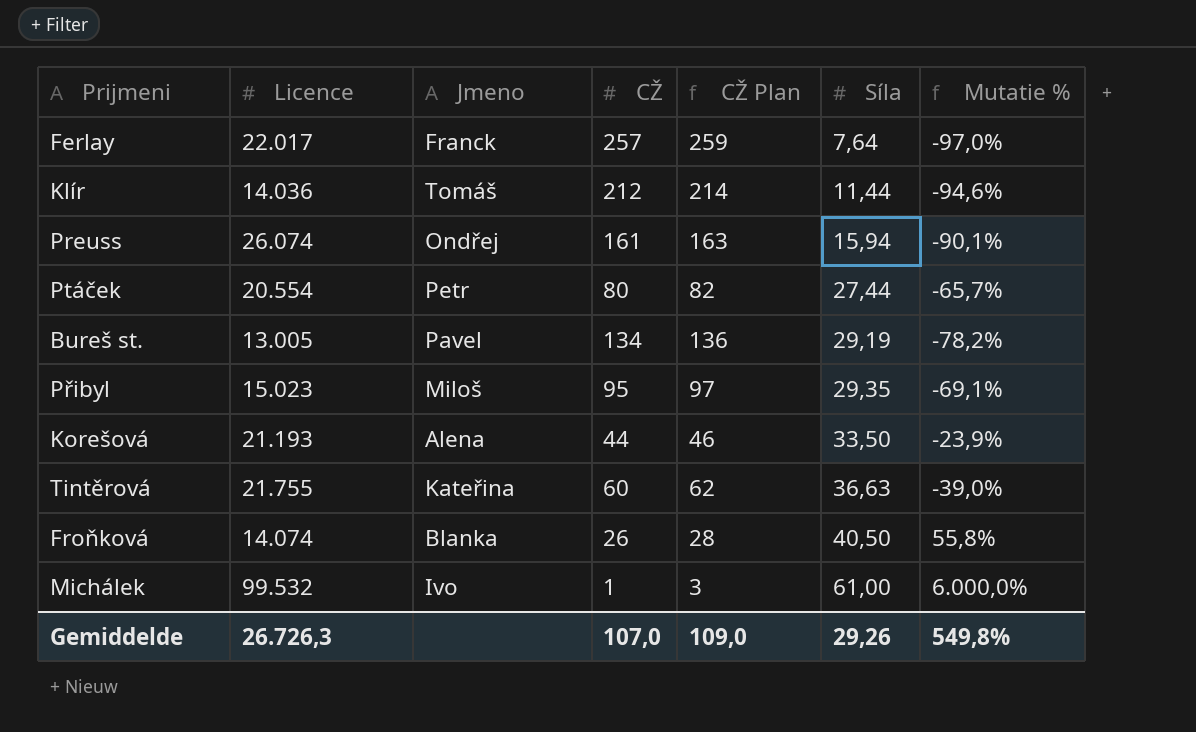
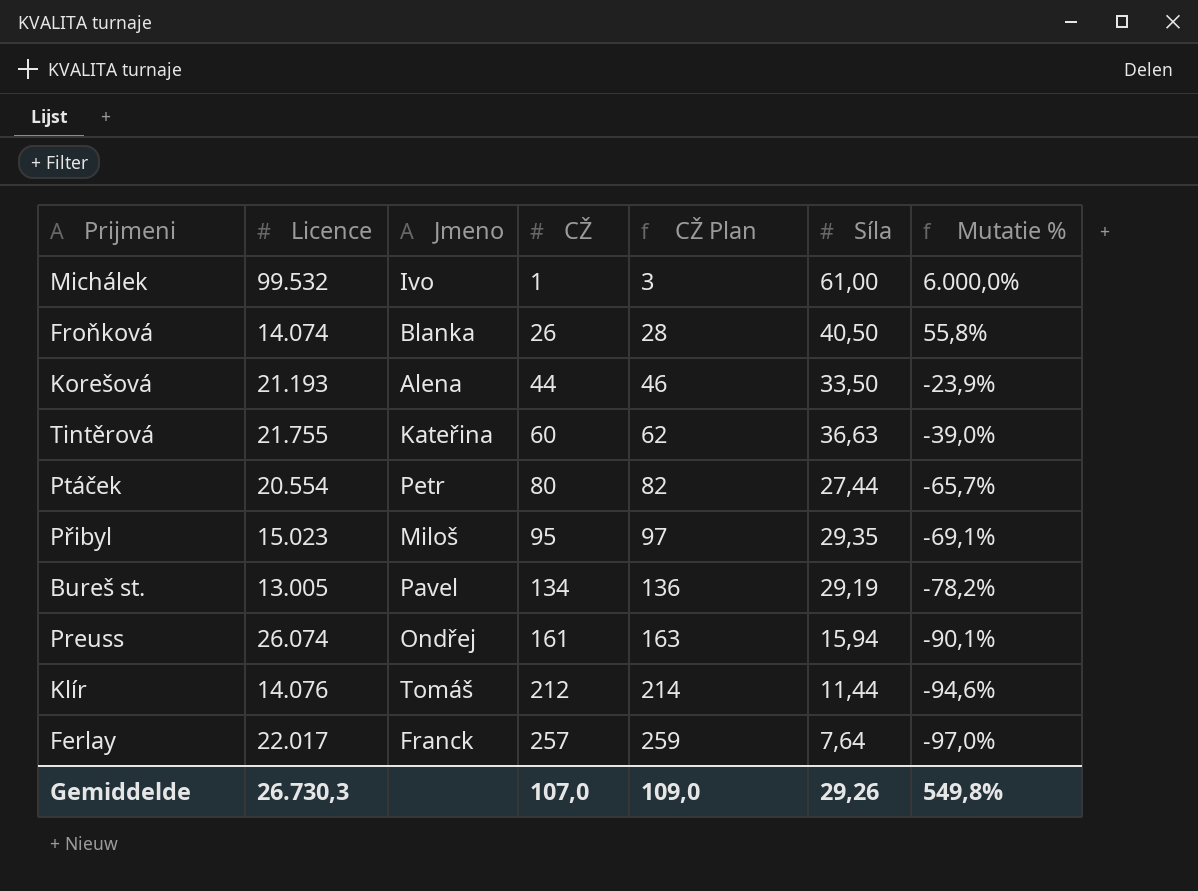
row order: Síla ascending -> CŽ ascending
Klír | Licence: 14.036 -> 14.076
Gemiddelde | Licence: 26.726,3 -> 26.730,3

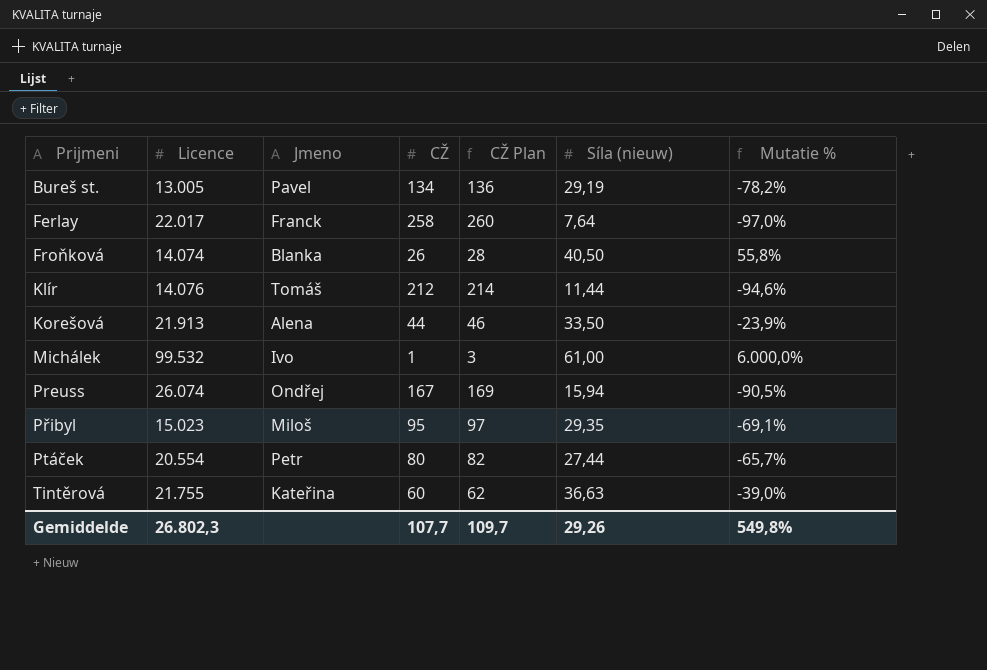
row order: CŽ ascending -> Prijmeni ascending
column name: Síla -> Síla (nieuw)
Ferlay | CŽ: 257 -> 258
Ferlay | CŽ Plan: 259 -> 260
Korešová | Licence: 21.193 -> 21.913
Preuss | CŽ: 161 -> 167
Preuss | CŽ Plan: 163 -> 169
Preuss | Mutatie %: -90,1% -> -90,5%
Gemiddelde | Licence: 26.730,3 -> 26.802,3
Gemiddelde | CŽ: 107,0 -> 107,7
Gemiddelde | CŽ Plan: 109,0 -> 109,7

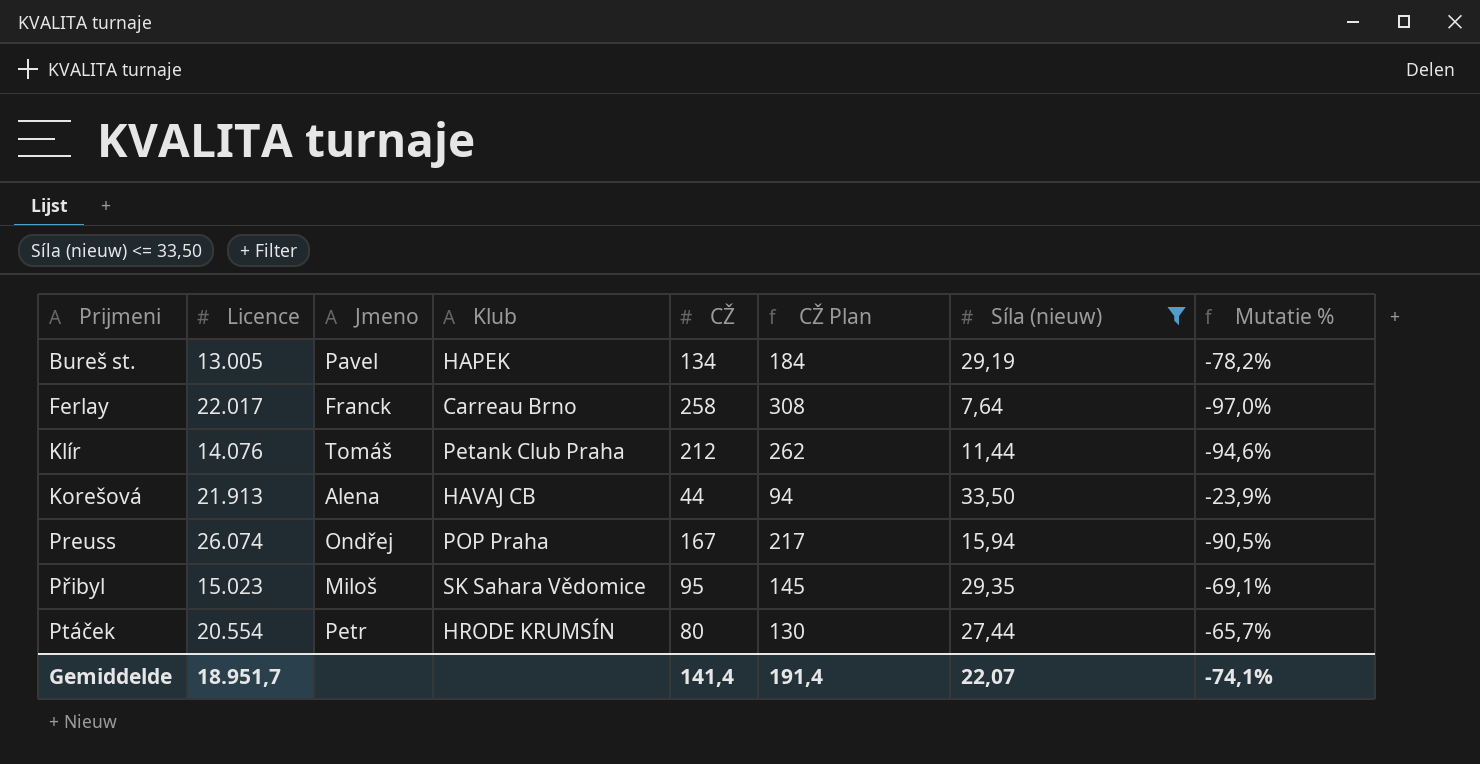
filter: none -> Síla (nieuw) <= 33,50
column Klub | position: none -> 4
column CŽ Plan | formula: [CŽ] + 2 -> [CŽ] + 50
Gemiddelde | Licence: 26.802,3 -> 18.951,7
Gemiddelde | CŽ: 107,7 -> 141,4
Gemiddelde | CŽ Plan: 109,7 -> 191,4
Gemiddelde | Síla (nieuw): 29,26 -> 22,07
Gemiddelde | Mutatie %: 549,8% -> -74,1%

